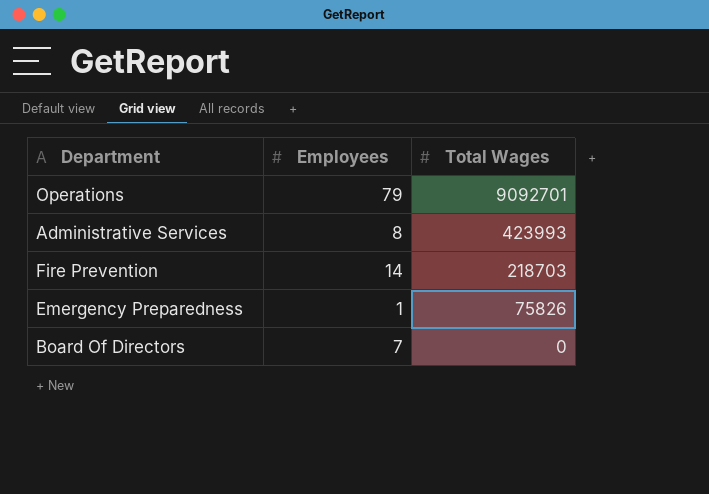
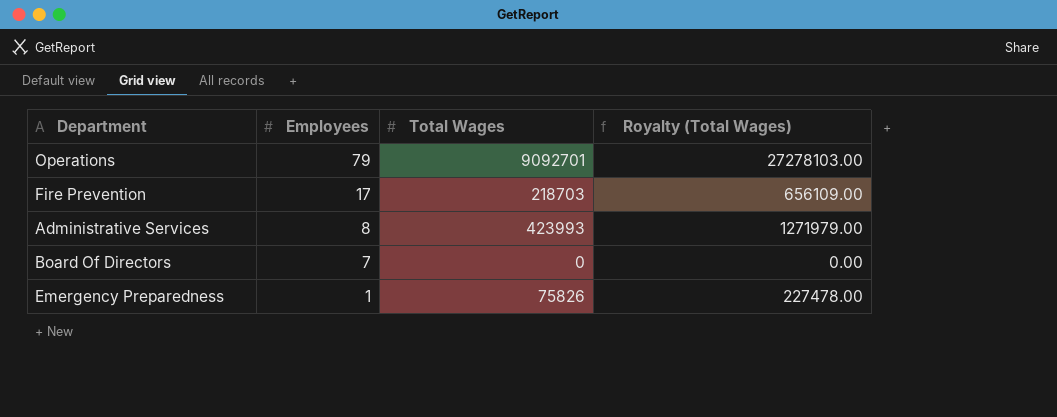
row order: Total Wages descending -> Employees descending
column Royalty (Total Wages) | formula: none -> [Total Wages] * 3
Fire Prevention | Employees: 14 -> 17

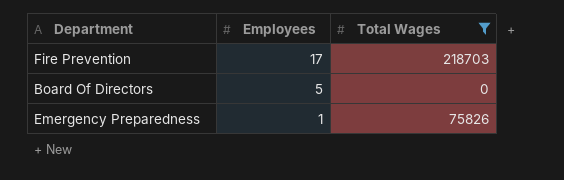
filter: none -> Total Wages <= 218703
column Royalty (Total Wages) | formula: [Total Wages] * 3 -> none
Board Of Directors | Employees: 7 -> 5

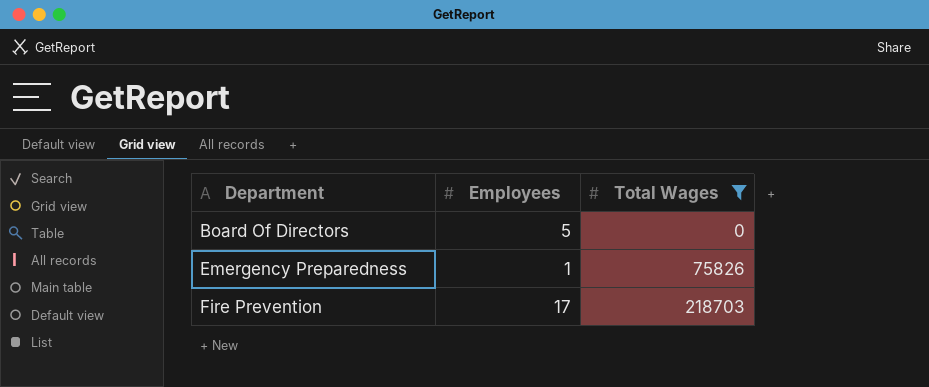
row order: Employees descending -> Department ascending

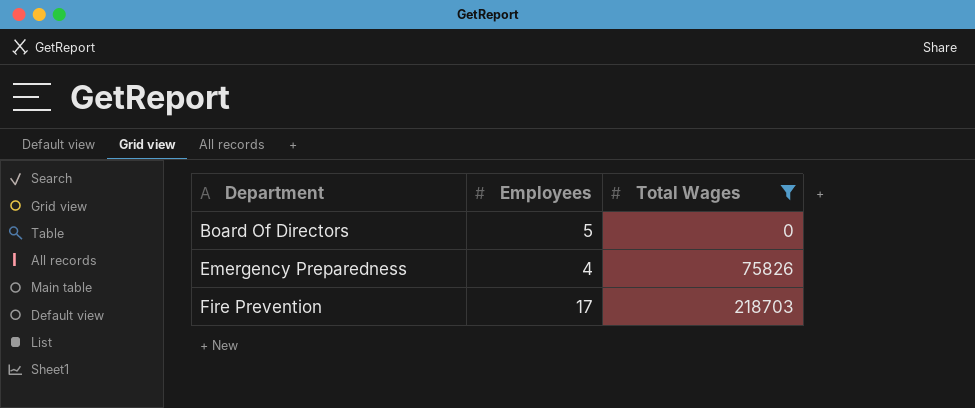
Emergency Preparedness | Employees: 1 -> 4

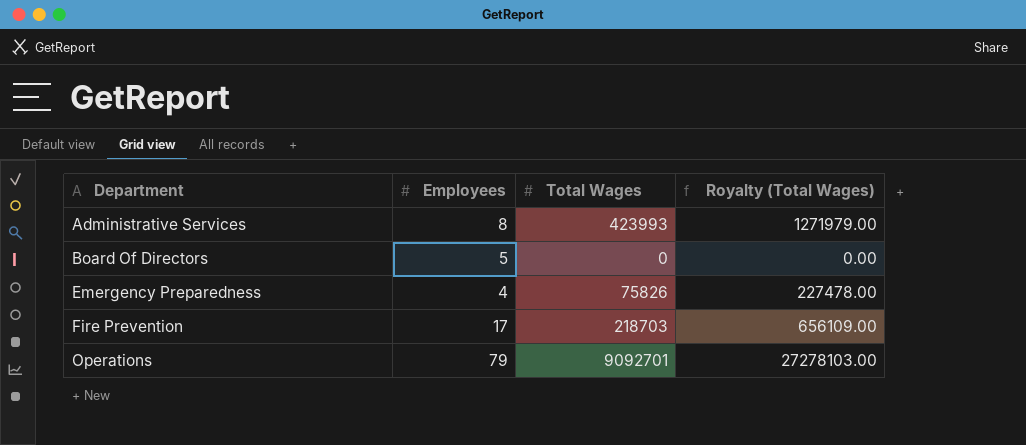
filter: Total Wages <= 218703 -> none
column Royalty (Total Wages) | formula: none -> [Total Wages] * 3

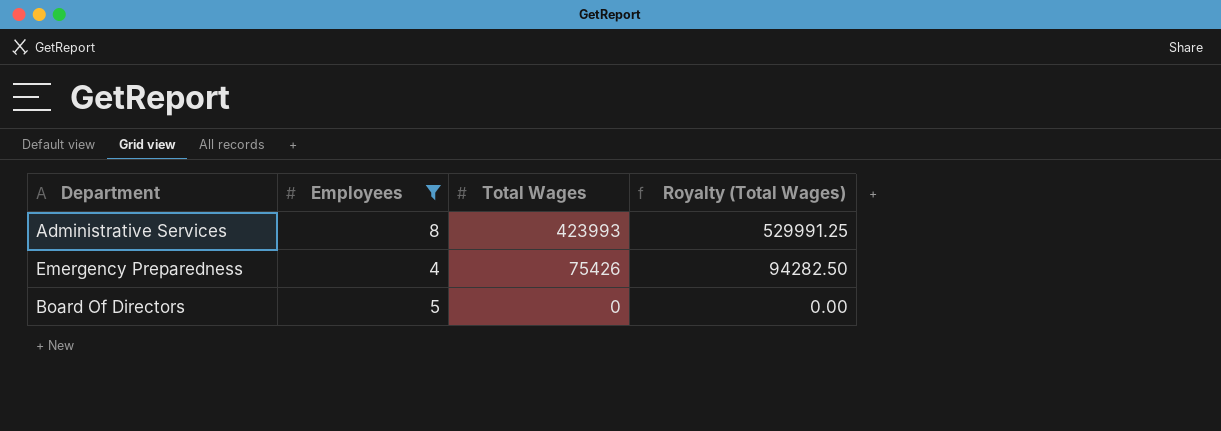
filter: none -> Employees <= 8
row order: Department ascending -> Total Wages descending
column Royalty (Total Wages) | formula: [Total Wages] * 3 -> [Total Wages] * 1.25
Emergency Preparedness | Total Wages: 75826 -> 75426

